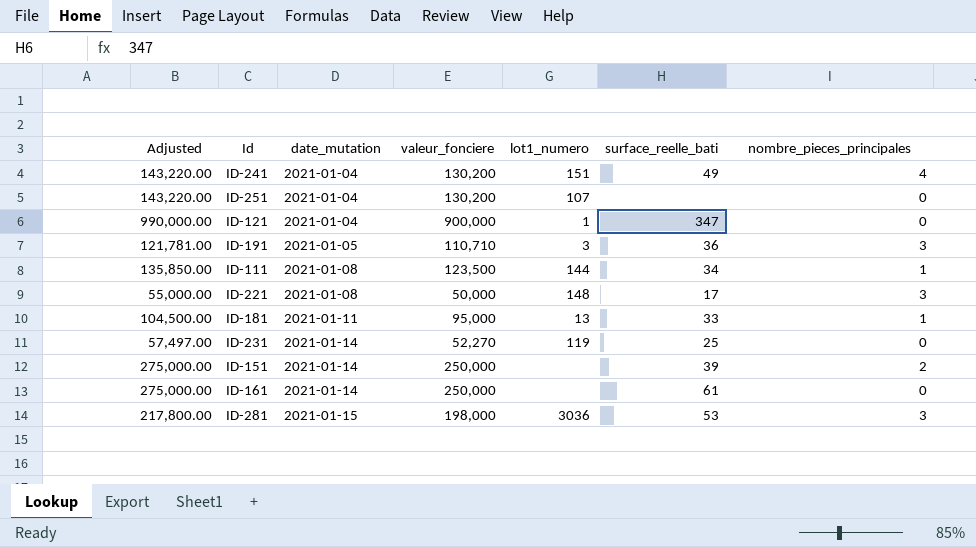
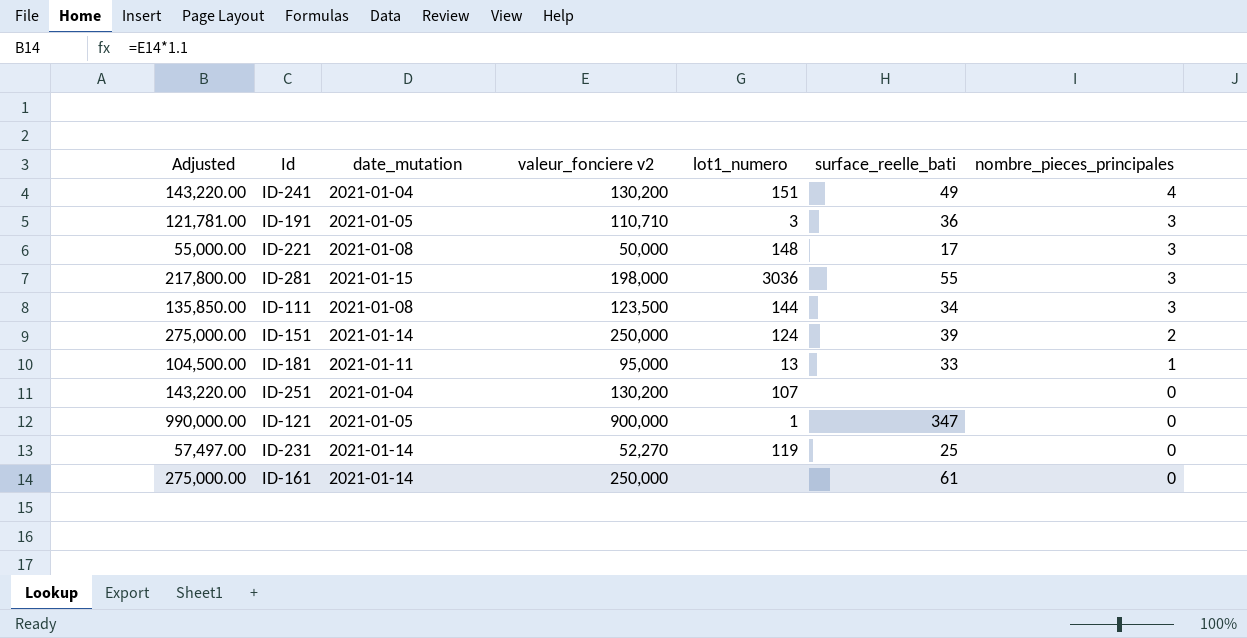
row order: date_mutation ascending -> nombre_pieces_principales descending
column name: valeur_fonciere -> valeur_fonciere v2
ID-281 | surface_reelle_bati: 53 -> 55
ID-111 | nombre_pieces_principales: 1 -> 3
ID-151 | lot1_numero: none -> 124
ID-121 | date_mutation: 2021-01-04 -> 2021-01-05

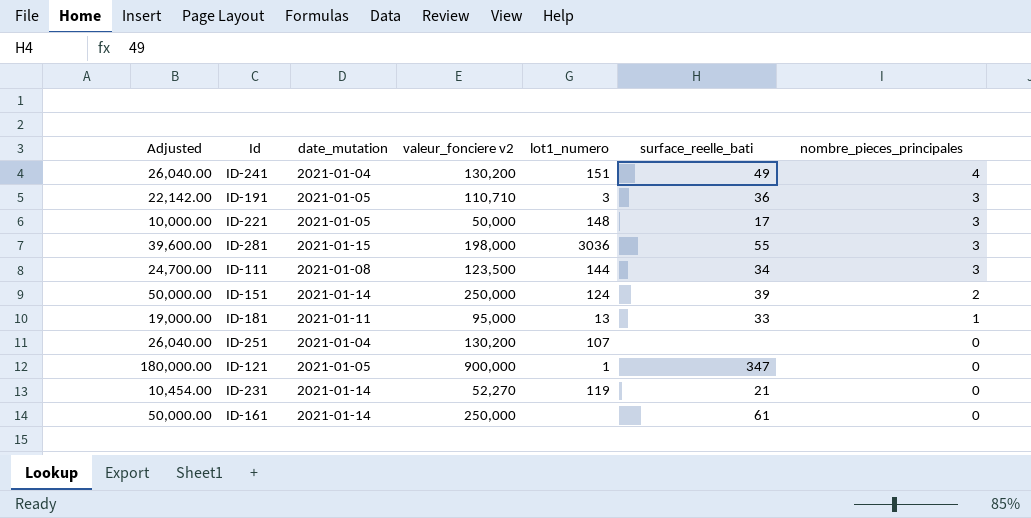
column Adjusted | formula: [valeur_fonciere v2] * 1.1 -> [valeur_fonciere v2] * 0.2
ID-221 | date_mutation: 2021-01-08 -> 2021-01-05
ID-231 | surface_reelle_bati: 25 -> 21

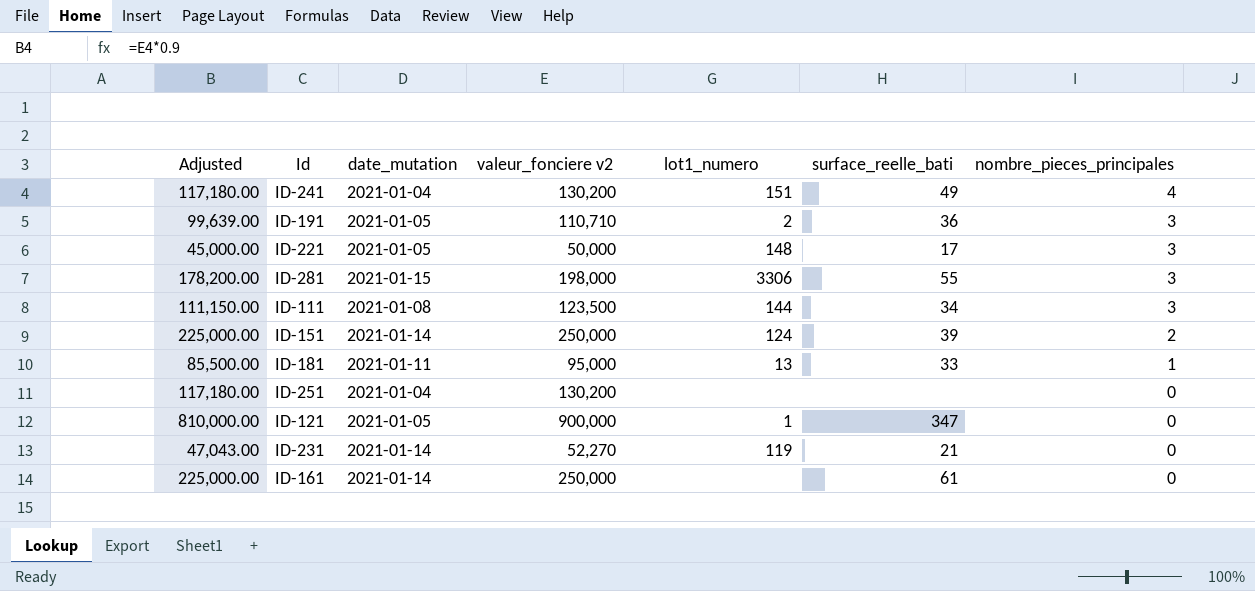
column Adjusted | formula: [valeur_fonciere v2] * 0.2 -> [valeur_fonciere v2] * 0.9
ID-191 | lot1_numero: 3 -> 2
ID-281 | lot1_numero: 3036 -> 3306
ID-251 | lot1_numero: 107 -> none

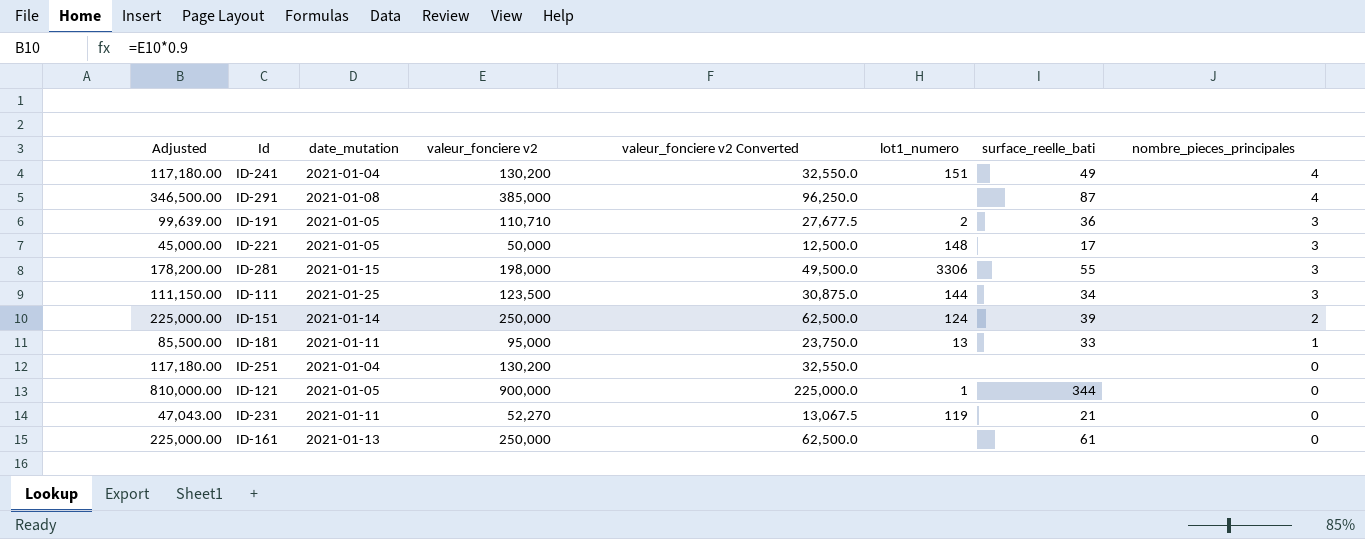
column valeur_fonciere v2 Converted | formula: none -> [valeur_fonciere v2] * 0.25
row ID-291: none -> 346,500.00 | 2021-01-08 | 385,000 | 96,250.0 | none | 87 | 4
ID-111 | date_mutation: 2021-01-08 -> 2021-01-25
ID-121 | surface_reelle_bati: 347 -> 344
ID-231 | date_mutation: 2021-01-14 -> 2021-01-11
ID-161 | date_mutation: 2021-01-14 -> 2021-01-13

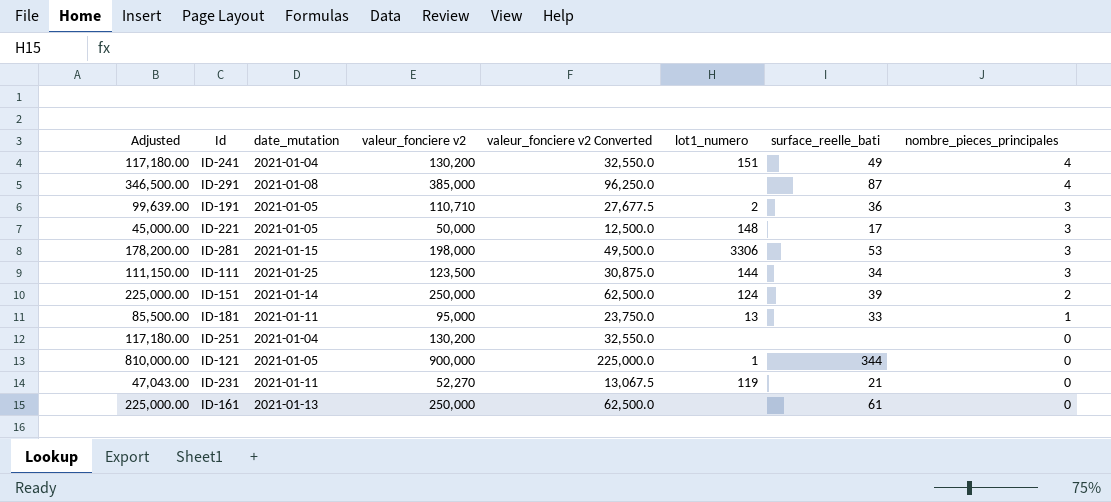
ID-281 | surface_reelle_bati: 55 -> 53

